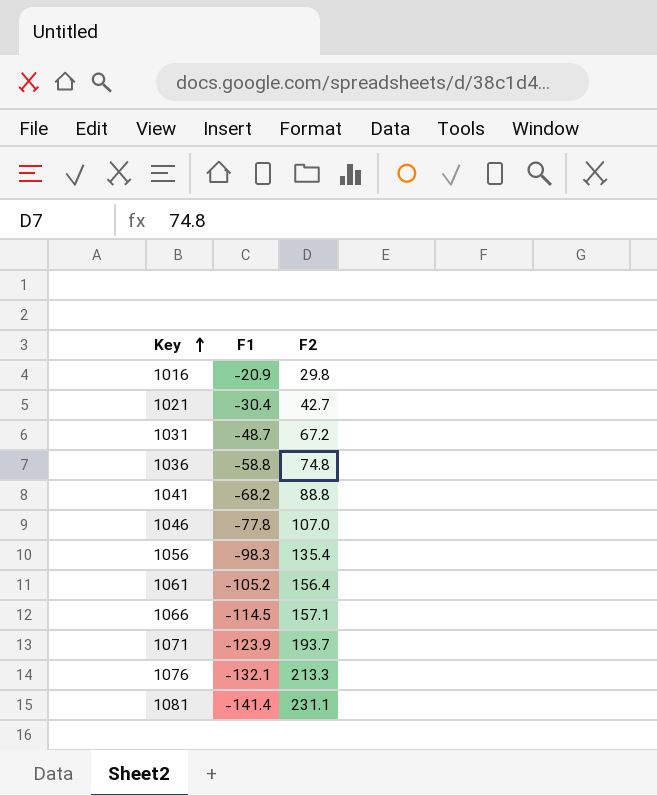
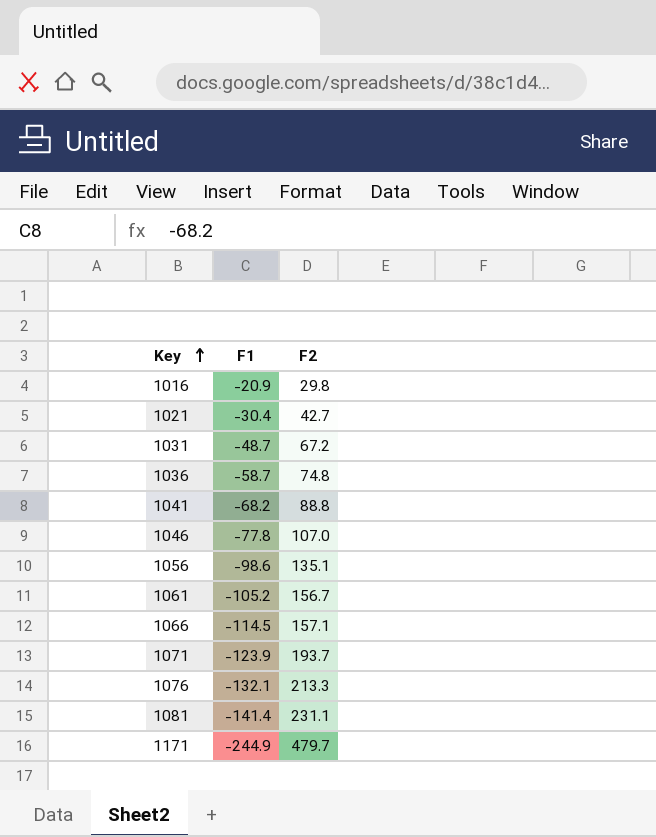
1036 | F1: -58.8 -> -58.7
1056 | F1: -98.3 -> -98.6
1056 | F2: 135.4 -> 135.1
1061 | F2: 156.4 -> 156.7
row 1171: none -> -244.9 | 479.7

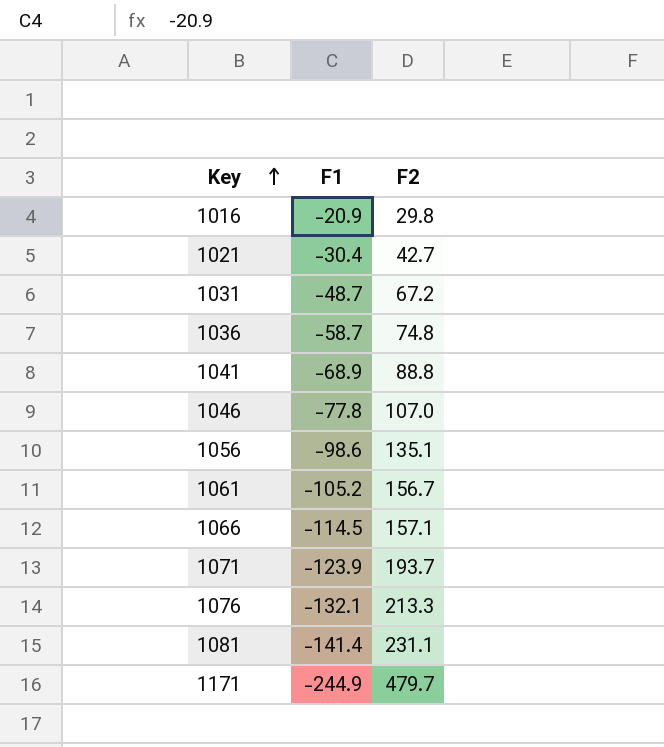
1041 | F1: -68.2 -> -68.9

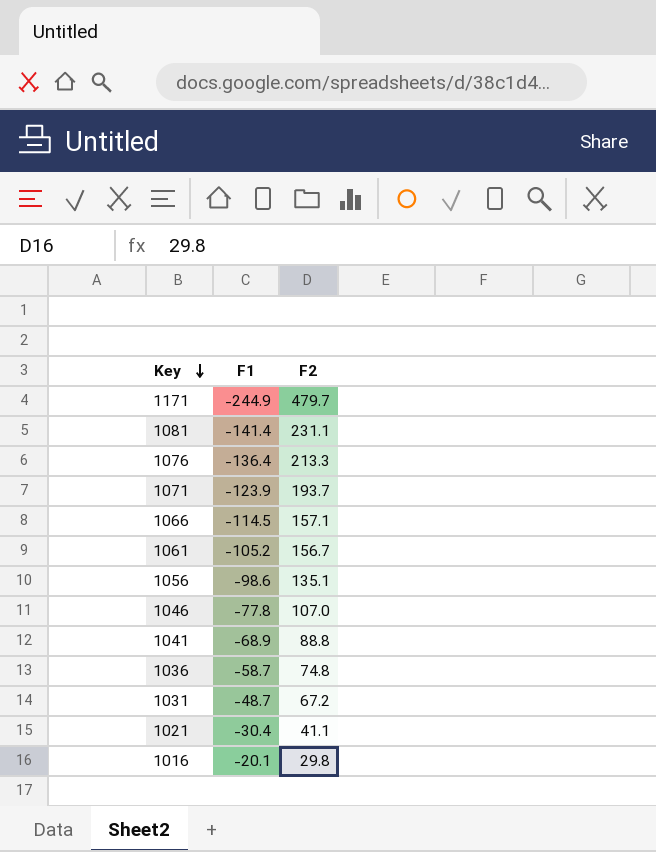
row order: Key ascending -> Key descending
1076 | F1: -132.1 -> -136.4
1021 | F2: 42.7 -> 41.1
1016 | F1: -20.9 -> -20.1

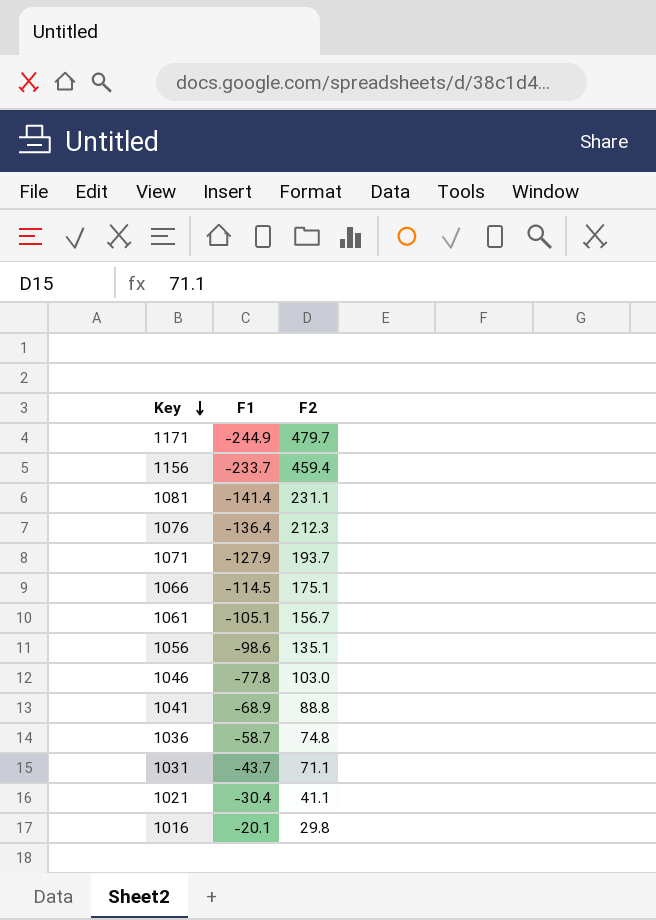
row 1156: none -> -233.7 | 459.4
1076 | F2: 213.3 -> 212.3
1071 | F1: -123.9 -> -127.9
1066 | F2: 157.1 -> 175.1
1061 | F1: -105.2 -> -105.1
1046 | F2: 107.0 -> 103.0
1031 | F1: -48.7 -> -43.7
1031 | F2: 67.2 -> 71.1

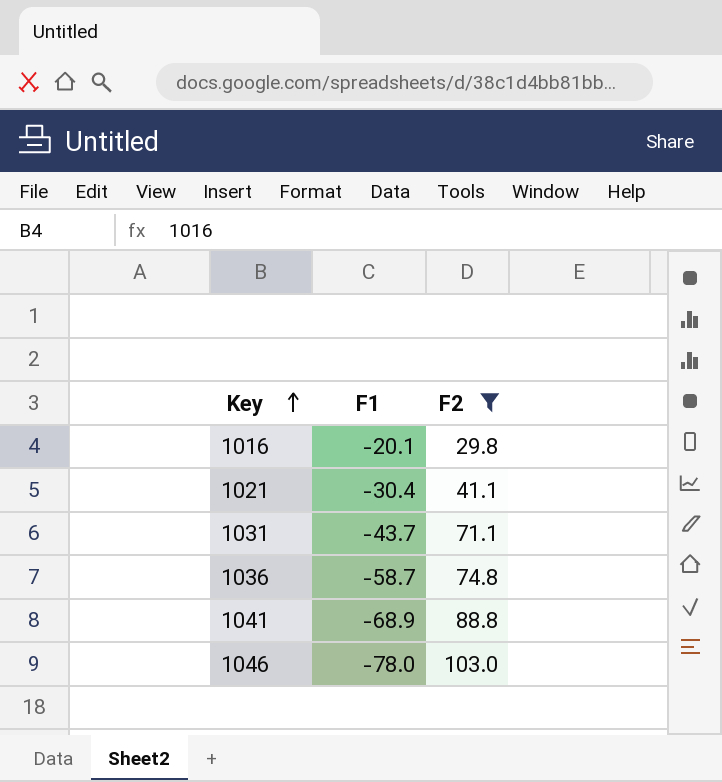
filter: none -> F2 <= 103.0
row order: Key descending -> Key ascending
1046 | F1: -77.8 -> -78.0

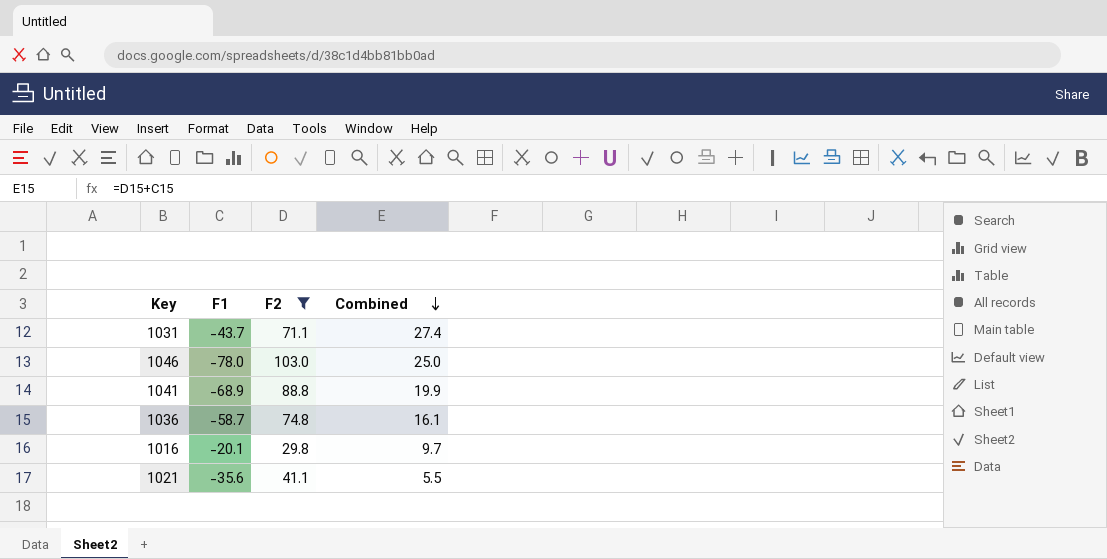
row order: Key ascending -> Combined descending
column Combined | formula: none -> [F1] + [F2]
1021 | F1: -30.4 -> -35.6

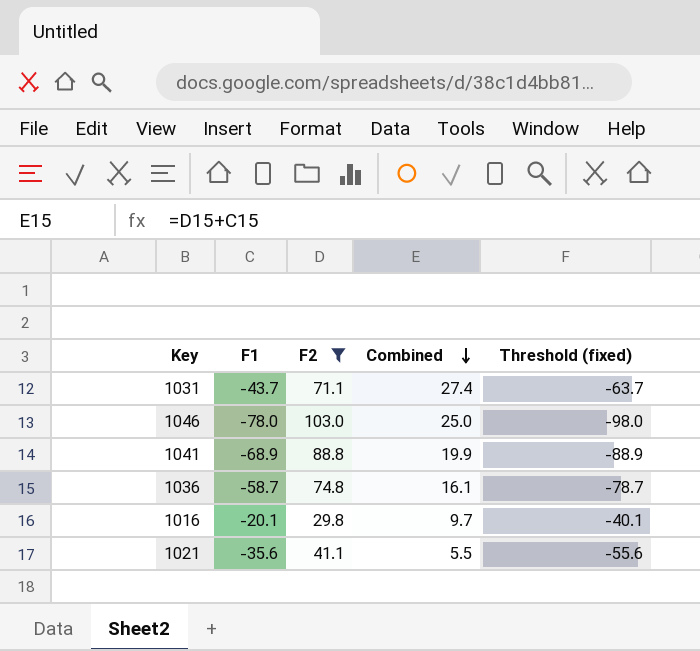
column Threshold (fixed) | formula: none -> [F1] - 20

